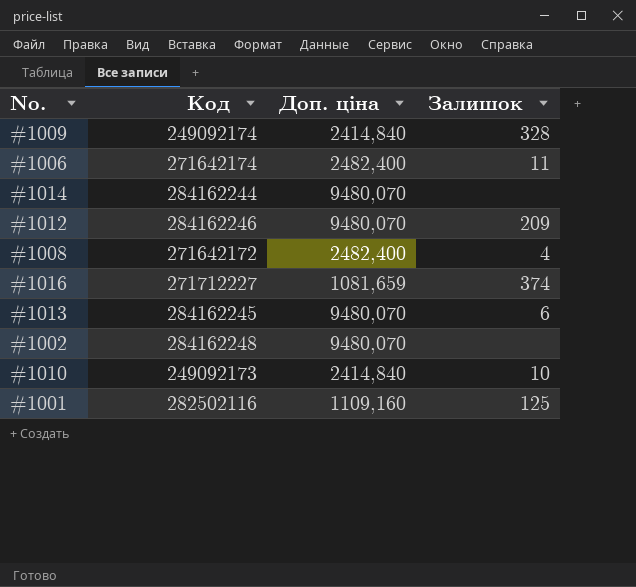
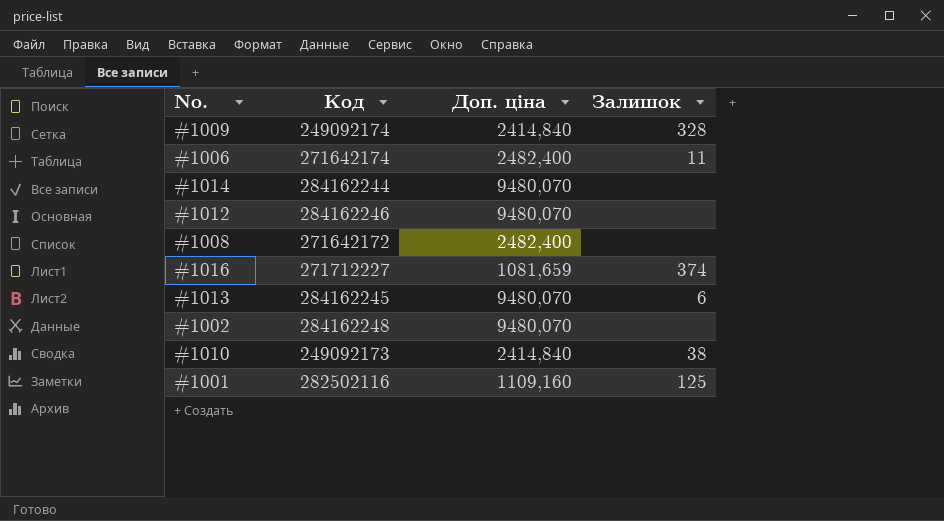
#1012 | Залишок: 209 -> none
#1008 | Залишок: 4 -> none
#1010 | Залишок: 10 -> 38

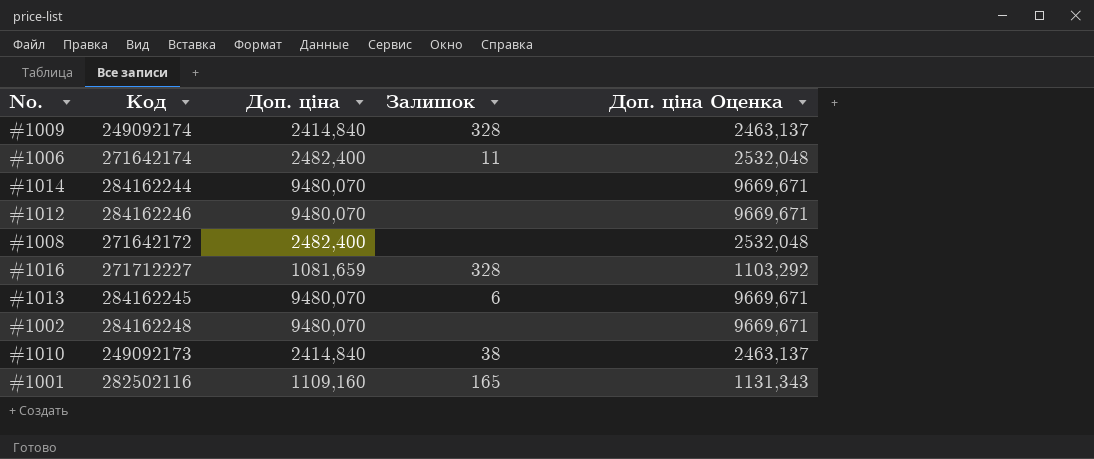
column Доп. ціна Оценка | formula: none -> [Доп. ціна] * 1,02
#1016 | Залишок: 374 -> 328
#1001 | Залишок: 125 -> 165

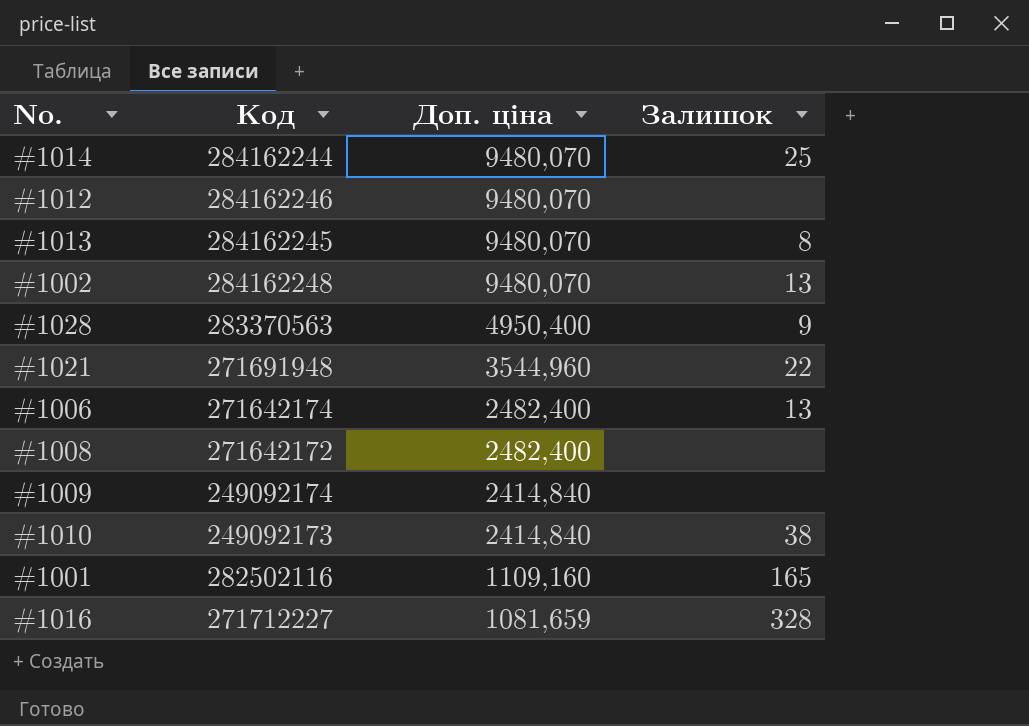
row order: none -> Доп. ціна descending
column Доп. ціна Оценка | formula: [Доп. ціна] * 1,02 -> none
#1014 | Залишок: none -> 25
#1013 | Залишок: 6 -> 8
#1002 | Залишок: none -> 13
row #1028: none -> 283370563 | 4950,400 | 9
row #1021: none -> 271691948 | 3544,960 | 22
#1006 | Залишок: 11 -> 13
#1009 | Залишок: 328 -> none

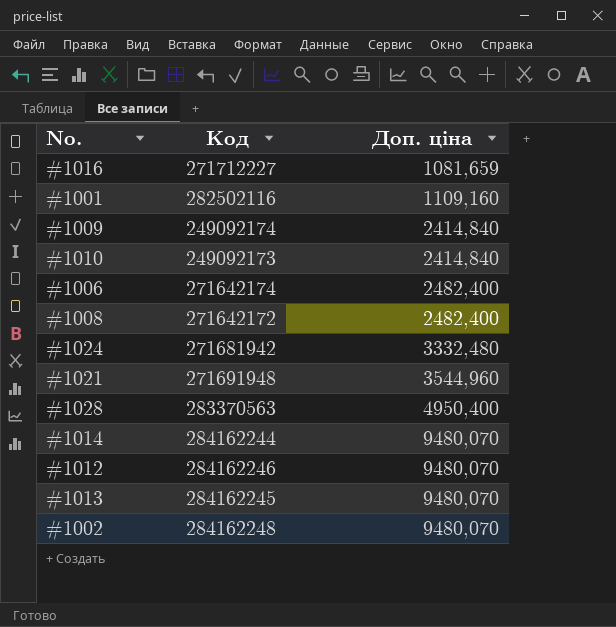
row order: Доп. ціна descending -> Доп. ціна ascending
column Залишок | position: 4 -> none
row #1024: none -> 271681942 | 3332,480

